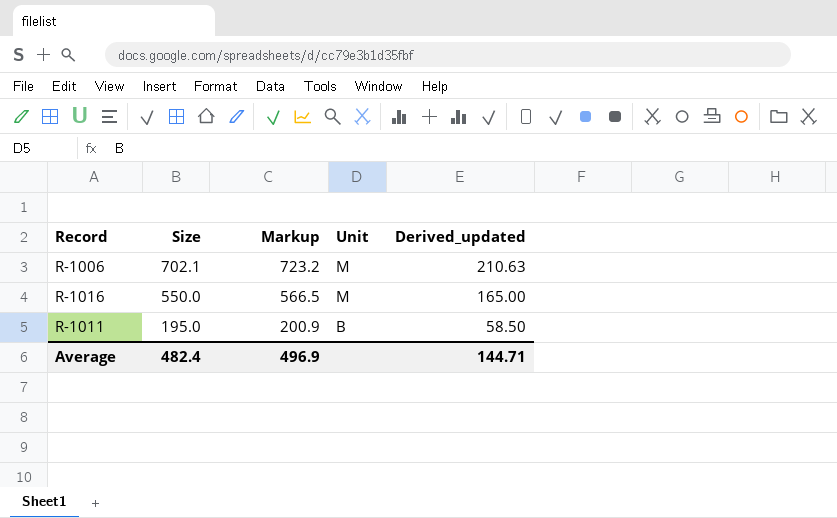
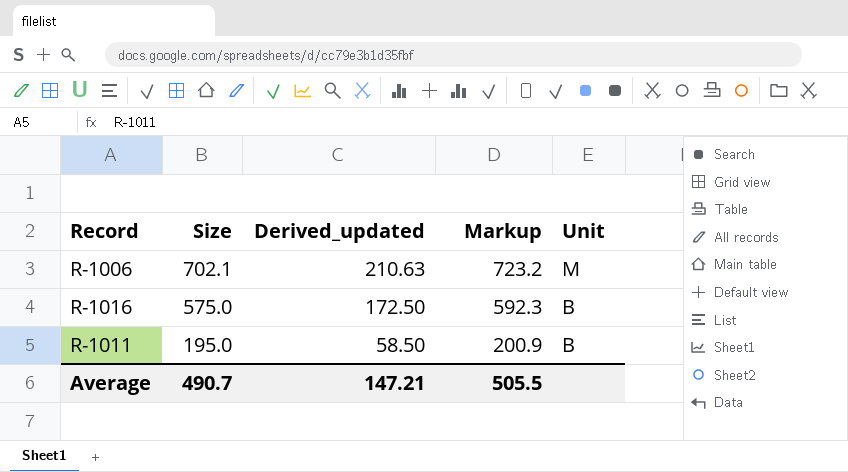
column Derived_updated | position: 5 -> 3
R-1016 | Size: 550.0 -> 575.0
R-1016 | Derived_updated: 165.00 -> 172.50
R-1016 | Markup: 566.5 -> 592.3
R-1016 | Unit: M -> B
Average | Size: 482.4 -> 490.7
Average | Derived_updated: 144.71 -> 147.21
Average | Markup: 496.9 -> 505.5

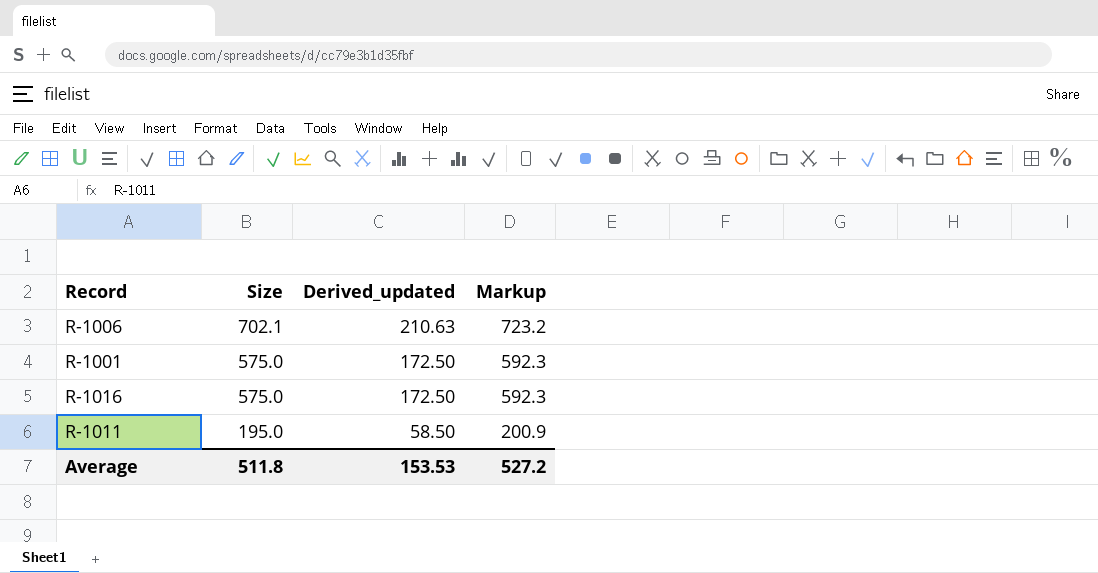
column Unit | position: 5 -> none
row R-1001: none -> 575.0 | 172.50 | 592.3
Average | Size: 490.7 -> 511.8
Average | Derived_updated: 147.21 -> 153.53
Average | Markup: 505.5 -> 527.2

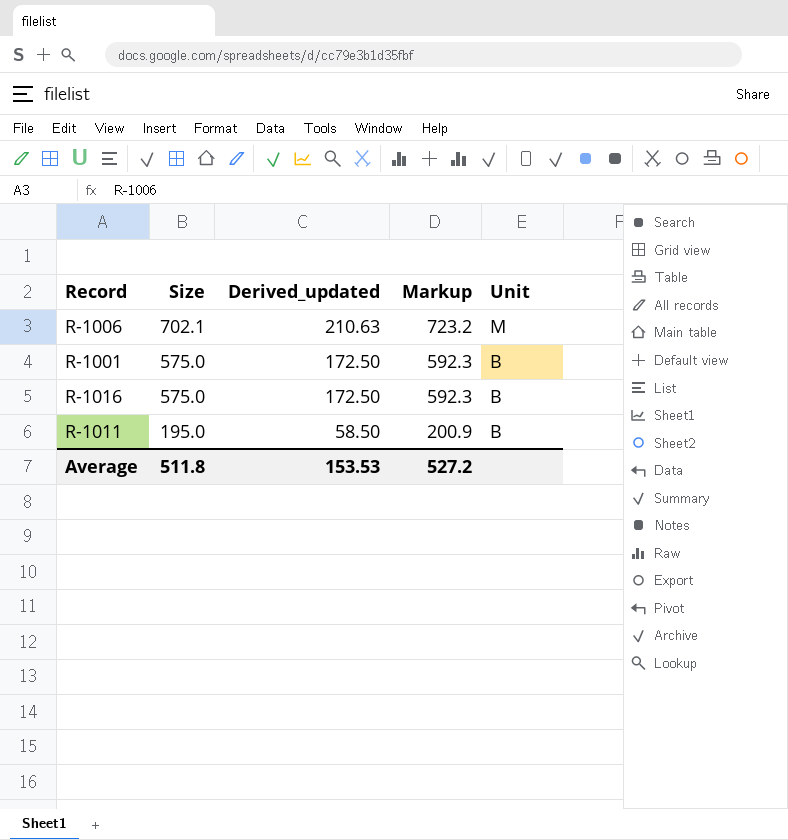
column Unit | position: none -> 5

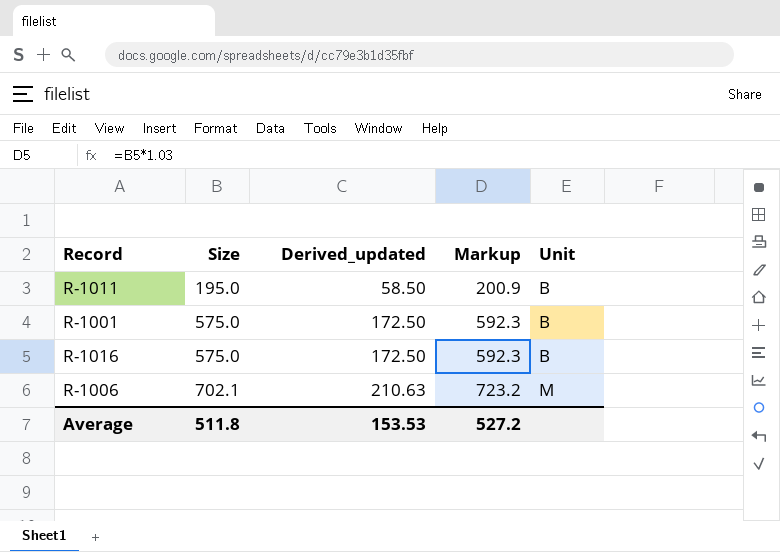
row order: Size descending -> Size ascending

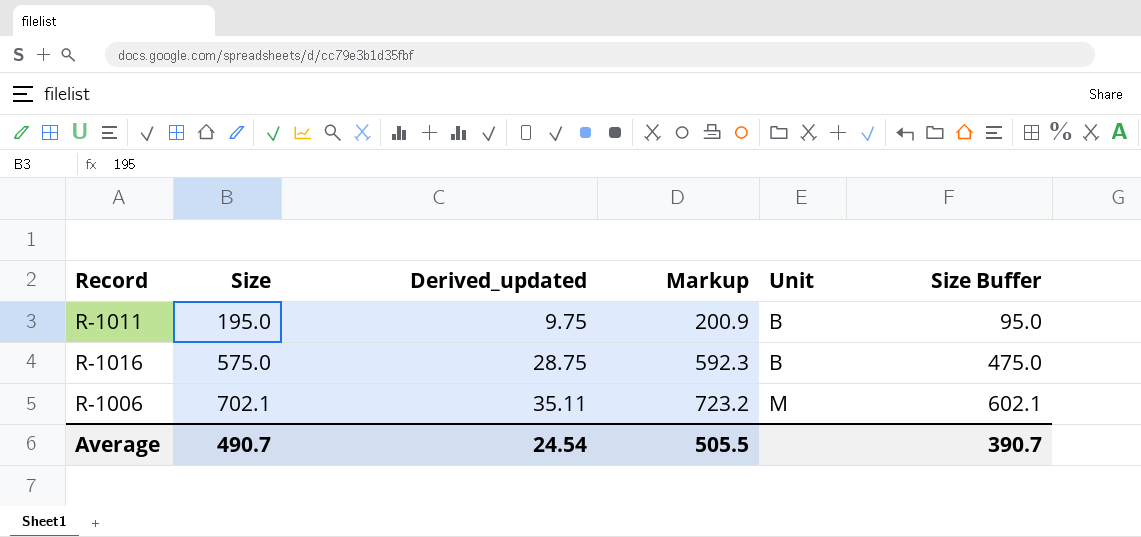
column Derived_updated | formula: [Size] * 0.3 -> [Size] * 0.05
column Size Buffer | formula: none -> [Size] - 100
row R-1001: 575.0 | 172.50 | 592.3 | B -> none
Average | Size: 511.8 -> 490.7
Average | Derived_updated: 153.53 -> 24.54
Average | Markup: 527.2 -> 505.5

